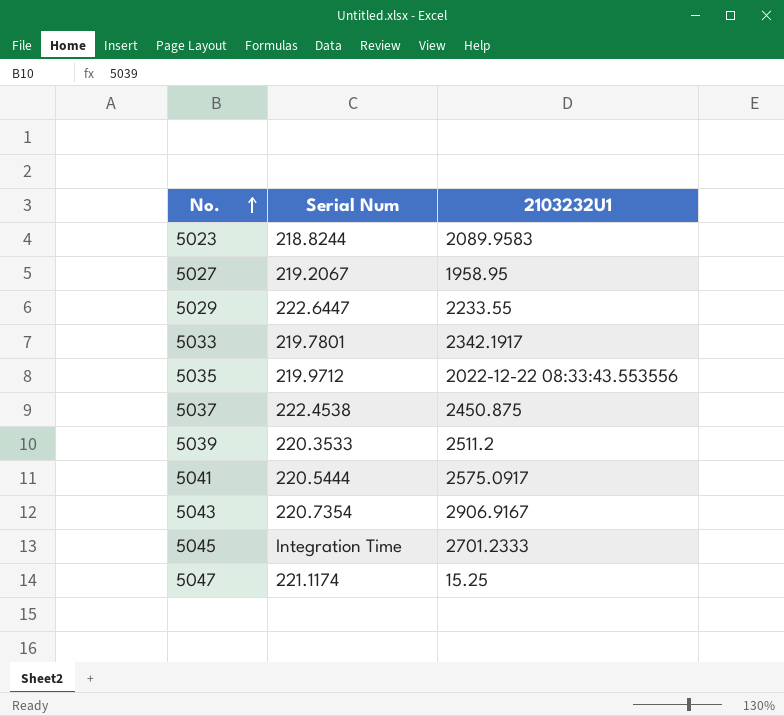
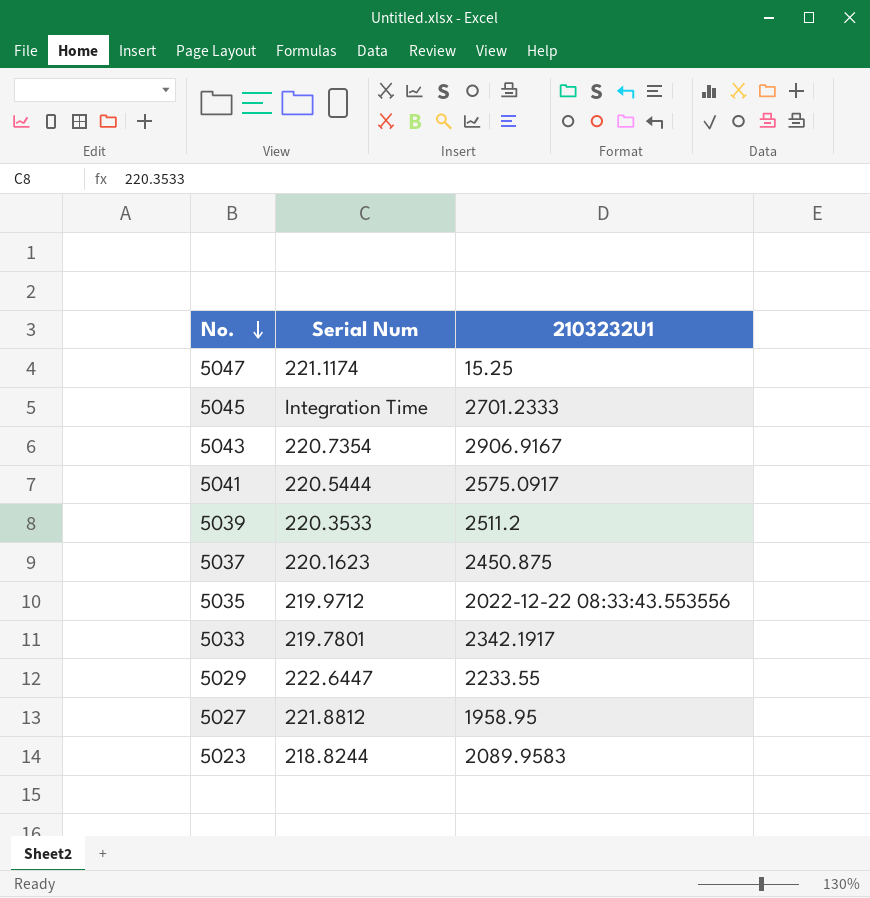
row order: No. ascending -> No. descending
5037 | Serial Num: 222.4538 -> 220.1623
5027 | Serial Num: 219.2067 -> 221.8812

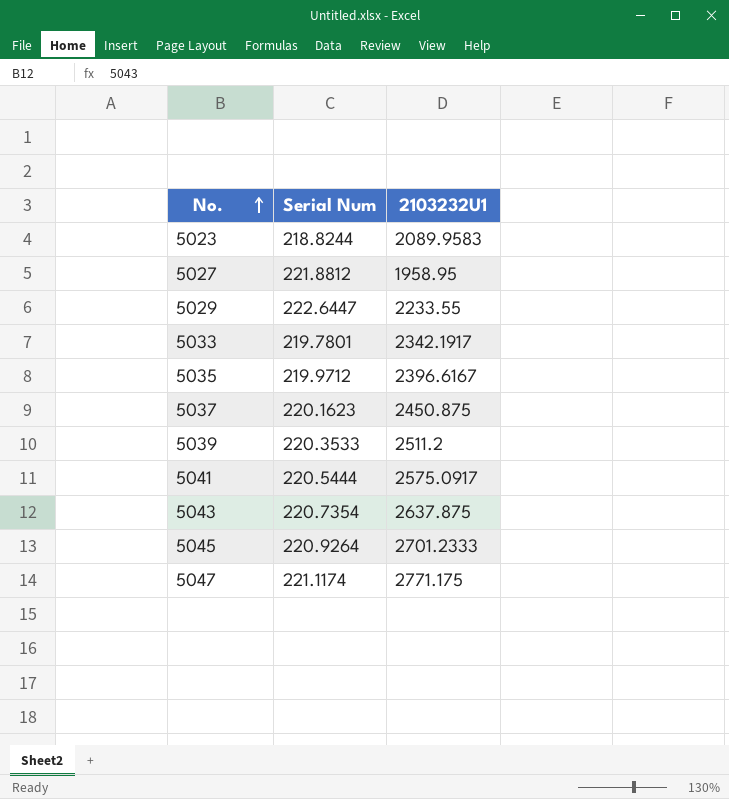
row order: No. descending -> No. ascending
5035 | 2103232U1: 2022-12-22 08:33:43.553556 -> 2396.6167
5043 | 2103232U1: 2906.9167 -> 2637.875
5045 | Serial Num: Integration Time -> 220.9264
5047 | 2103232U1: 15.25 -> 2771.175

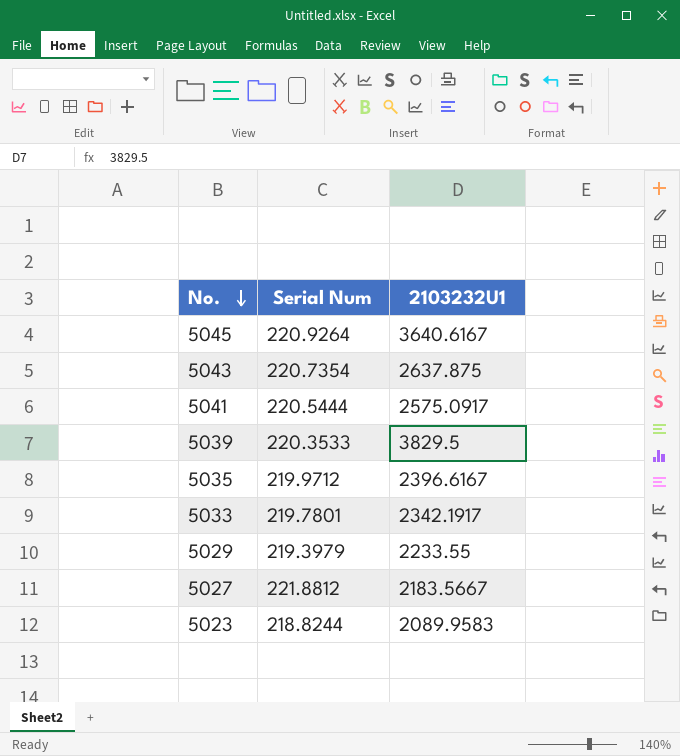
row order: No. ascending -> No. descending
row 5037: 220.1623 | 2450.875 -> none
row 5047: 221.1174 | 2771.175 -> none
5045 | 2103232U1: 2701.2333 -> 3640.6167
5039 | 2103232U1: 2511.2 -> 3829.5
5029 | Serial Num: 222.6447 -> 219.3979
5027 | 2103232U1: 1958.95 -> 2183.5667

